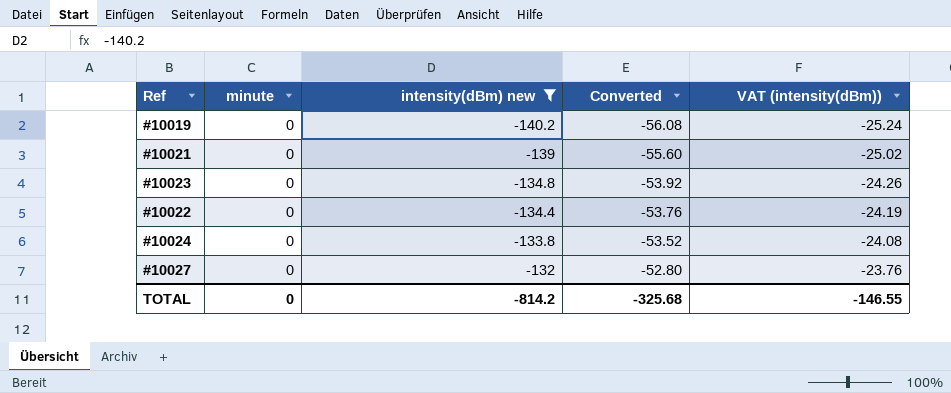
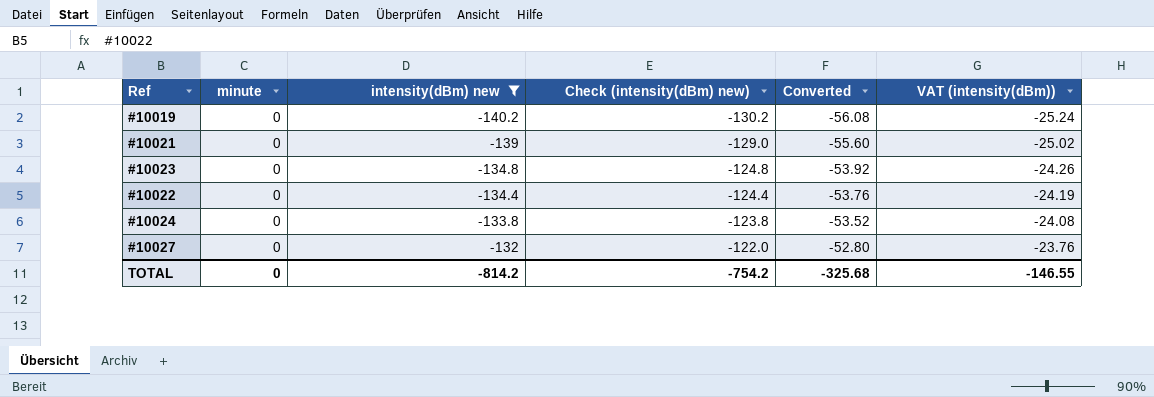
column Check (intensity(dBm) new) | formula: none -> [intensity(dBm) new] + 10

